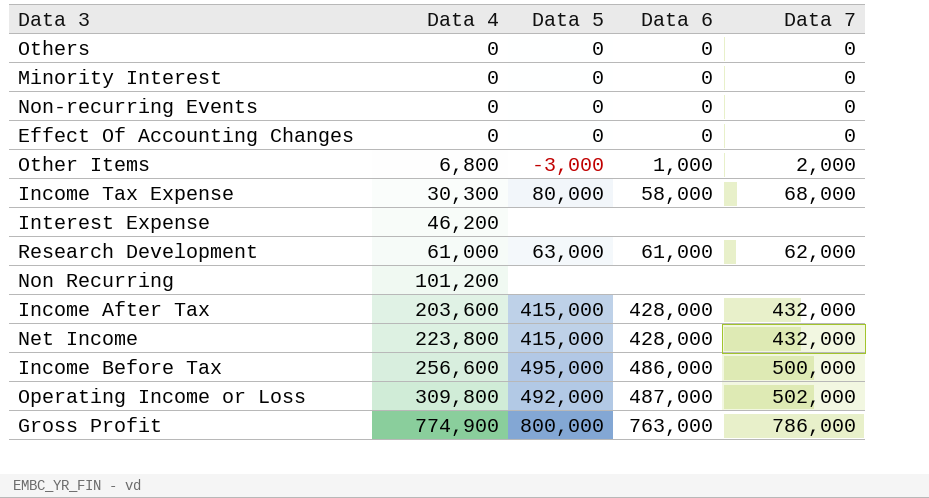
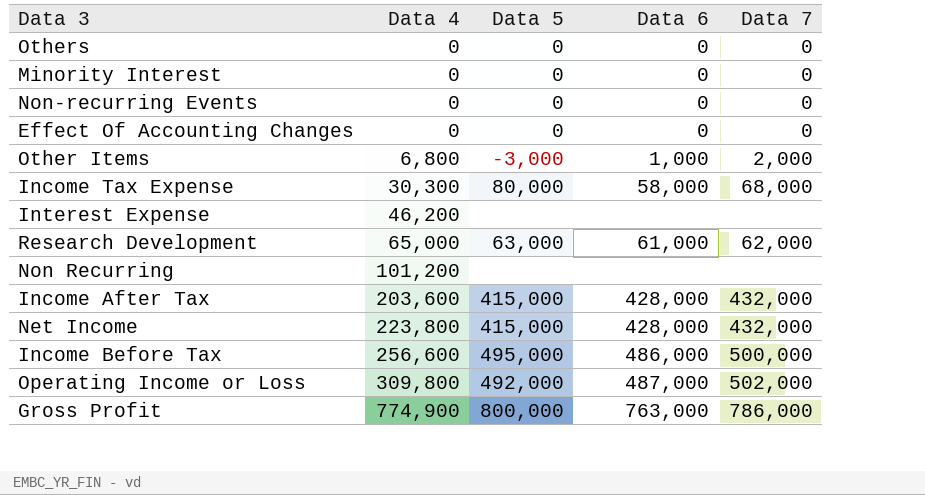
Research Development | Data 4: 61,000 -> 65,000

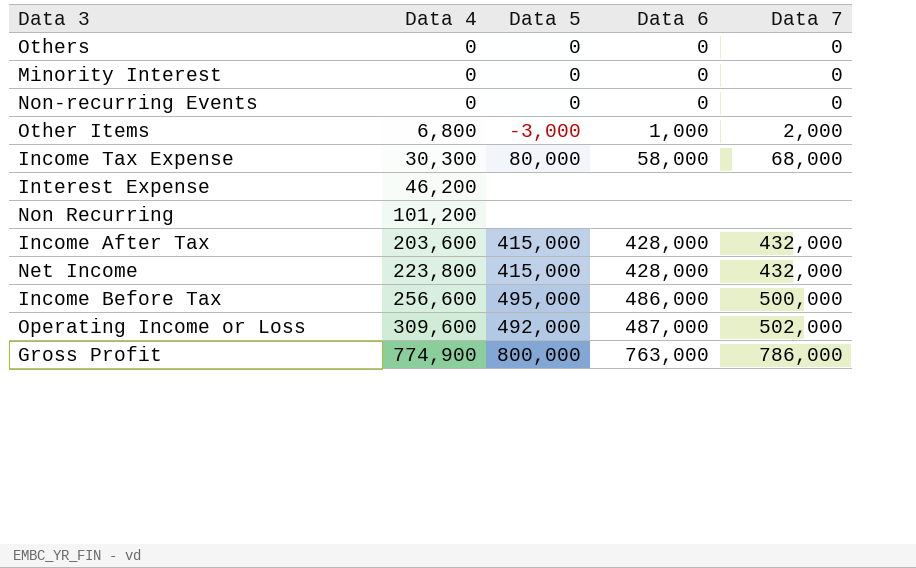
row Effect Of Accounting Changes: 0 | 0 | 0 | 0 -> none
row Research Development: 65,000 | 63,000 | 61,000 | 62,000 -> none
Operating Income or Loss | Data 4: 309,800 -> 309,600

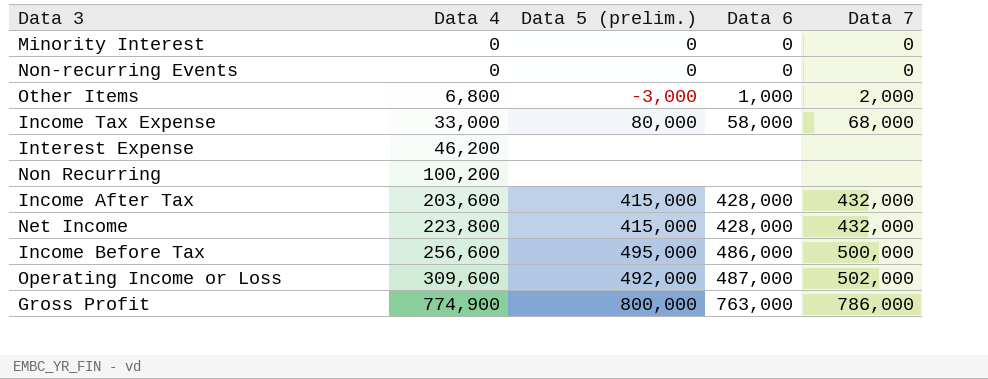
column name: Data 5 -> Data 5 (prelim.)
row Others: 0 | 0 | 0 | 0 -> none
Income Tax Expense | Data 4: 30,300 -> 33,000
Non Recurring | Data 4: 101,200 -> 100,200

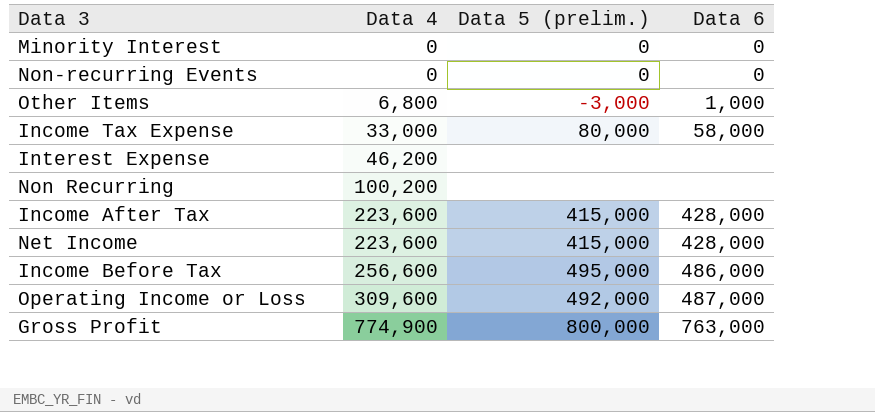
column Data 7 | position: 5 -> none
Income After Tax | Data 4: 203,600 -> 223,600
Net Income | Data 4: 223,800 -> 223,600

